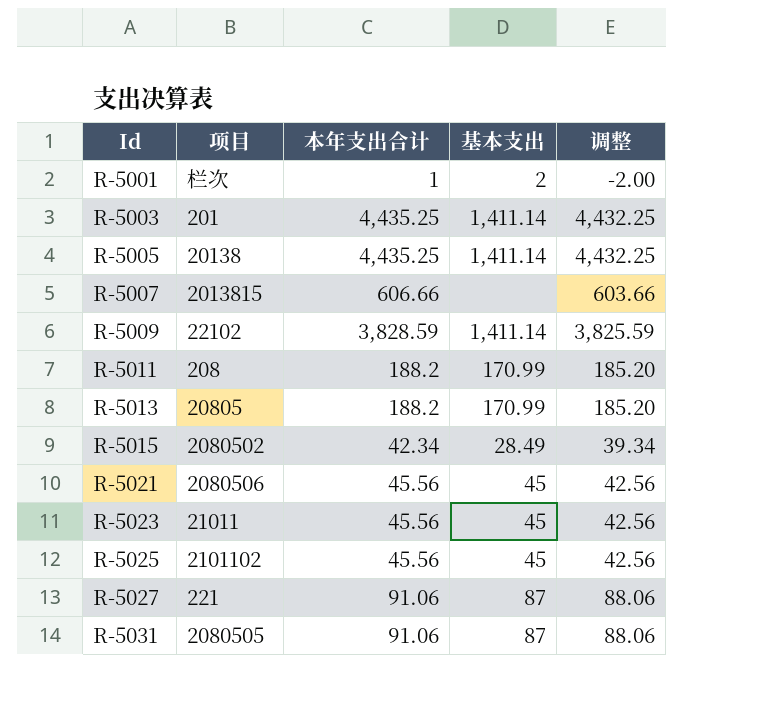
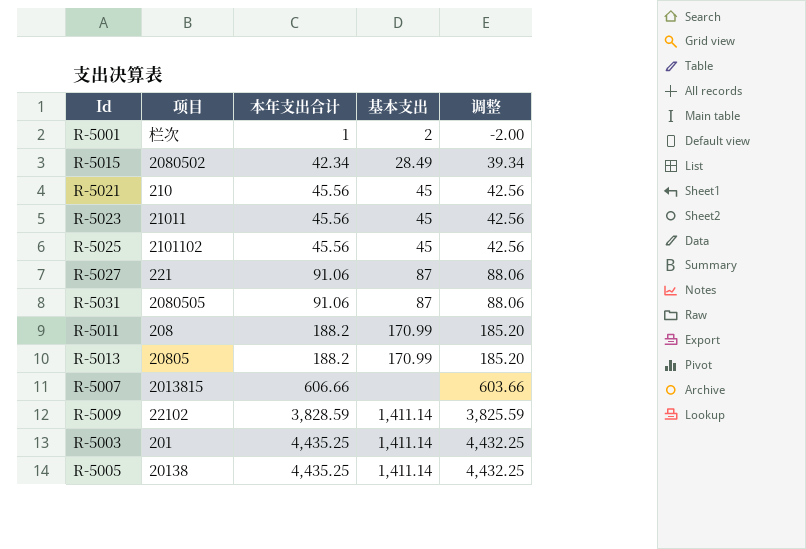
row order: Id ascending -> 本年支出合计 ascending
R-5021 | 项目: 2080506 -> 210

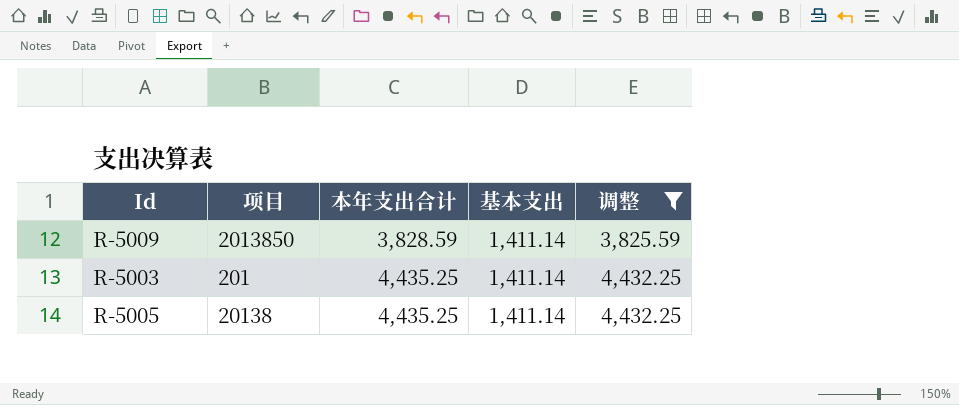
filter: none -> 调整 >= 3,825.59
R-5009 | 项目: 22102 -> 2013850

